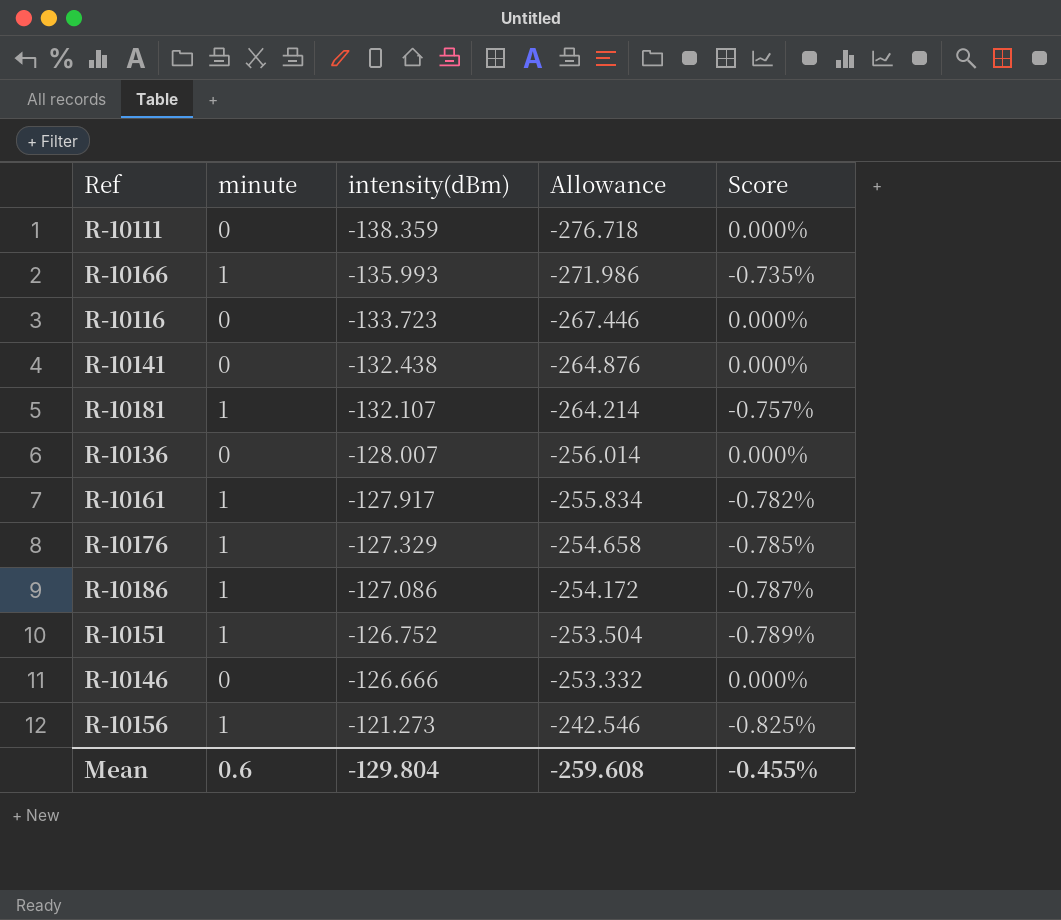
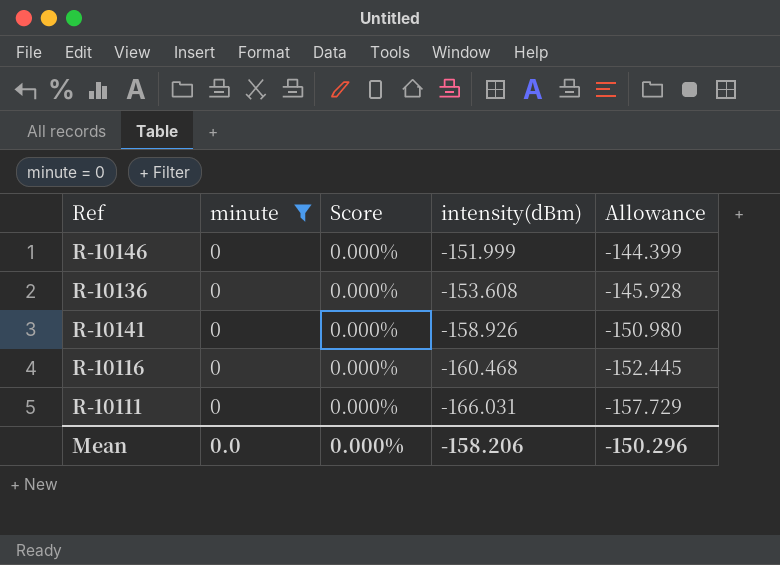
filter: none -> minute = 0
row order: intensity(dBm) ascending -> intensity(dBm) descending
column Score | position: 5 -> 3
column Allowance | formula: [intensity(dBm)] * 2 -> [intensity(dBm)] * 0.95
R-10146 | intensity(dBm): -126.666 -> -151.999
R-10136 | intensity(dBm): -128.007 -> -153.608
R-10141 | intensity(dBm): -132.438 -> -158.926
R-10116 | intensity(dBm): -133.723 -> -160.468
R-10111 | intensity(dBm): -138.359 -> -166.031
Mean | minute: 0.6 -> 0.0
Mean | Score: -0.455% -> 0.000%
Mean | intensity(dBm): -129.804 -> -158.206
Mean | Allowance: -259.608 -> -150.296

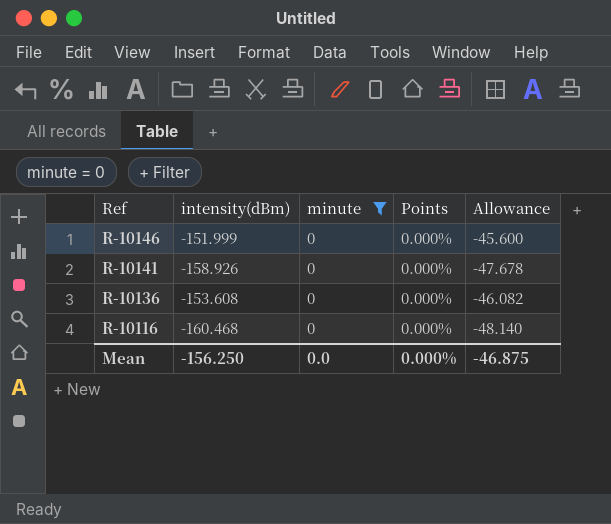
row order: intensity(dBm) descending -> Ref descending
column intensity(dBm) | position: 4 -> 2
column name: Score -> Points
column Allowance | formula: [intensity(dBm)] * 0.95 -> [intensity(dBm)] * 0.3
row R-10111: 0 | 0.000% | -166.031 | -157.729 -> none
Mean | intensity(dBm): -158.206 -> -156.250
Mean | Allowance: -150.296 -> -46.875

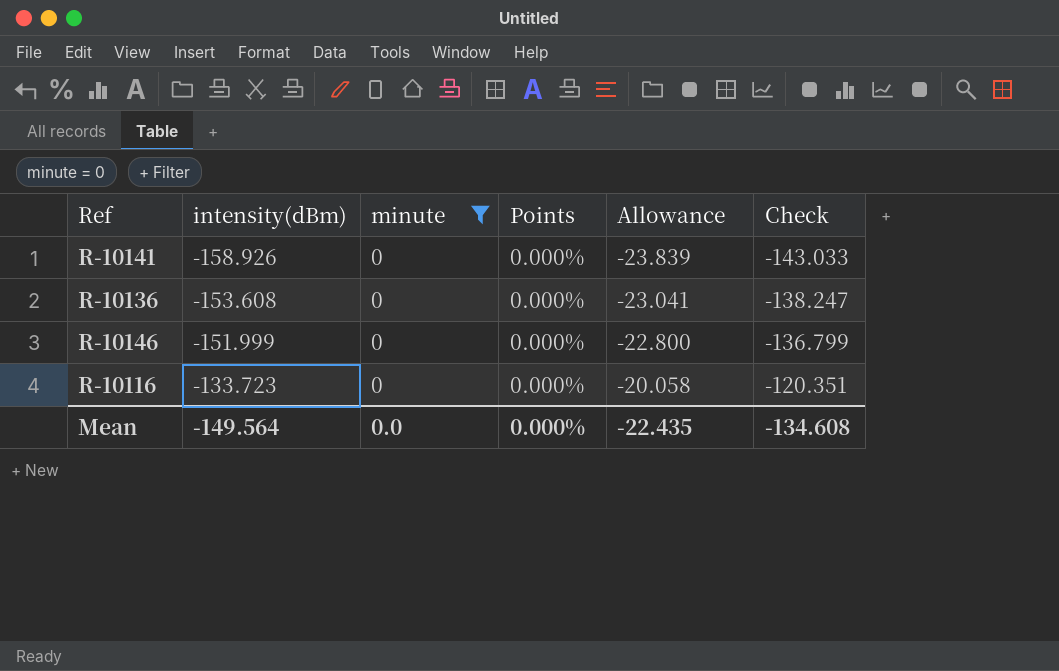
row order: Ref descending -> intensity(dBm) ascending
column Allowance | formula: [intensity(dBm)] * 0.3 -> [intensity(dBm)] * 0.15
column Check | formula: none -> [intensity(dBm)] * 0.9
R-10116 | intensity(dBm): -160.468 -> -133.723
Mean | intensity(dBm): -156.250 -> -149.564
Mean | Allowance: -46.875 -> -22.435

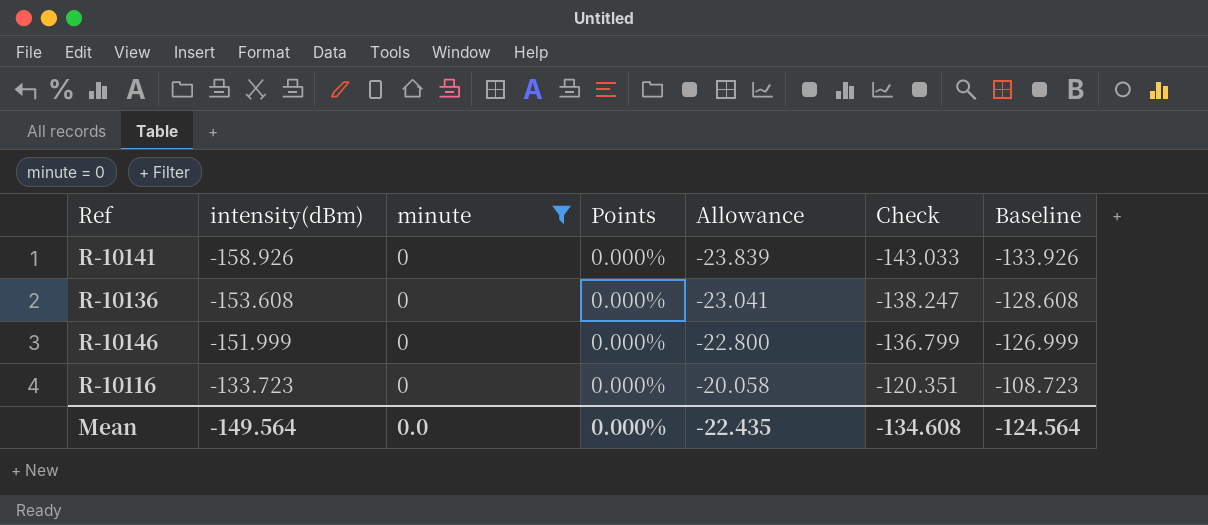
column Baseline | formula: none -> [intensity(dBm)] + 25

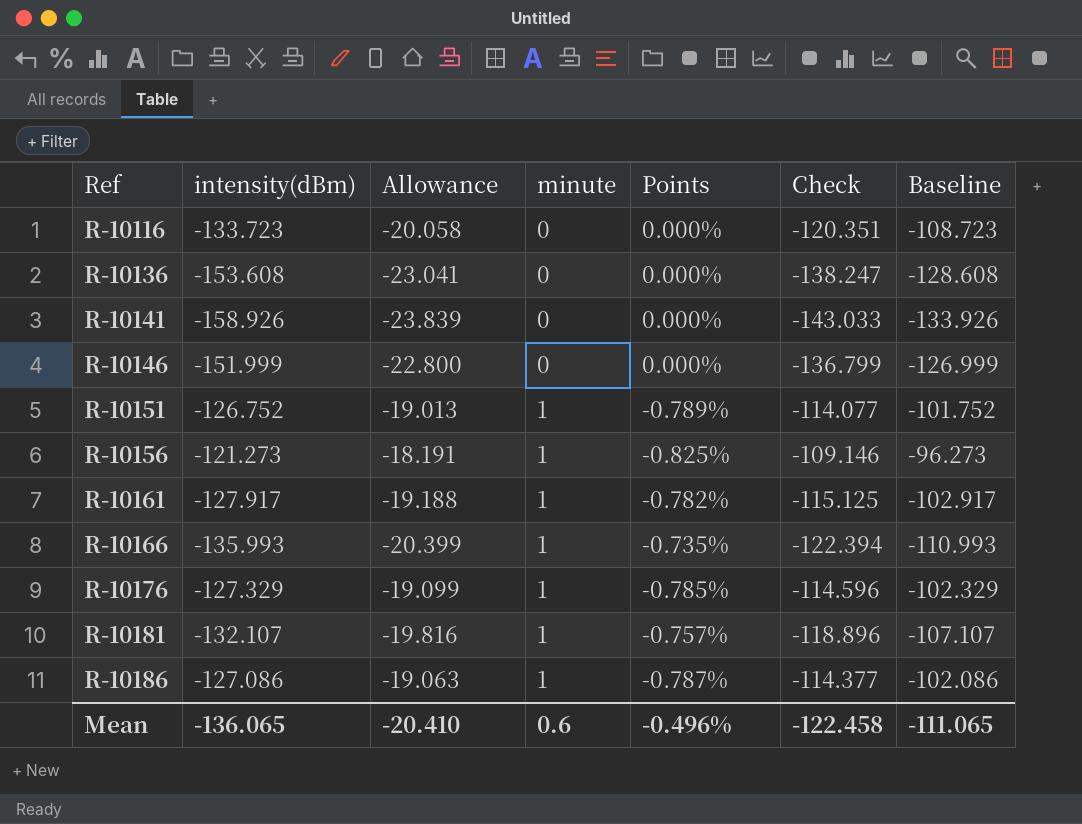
filter: minute = 0 -> none
row order: intensity(dBm) ascending -> Ref ascending
column Allowance | position: 5 -> 3
Mean | intensity(dBm): -149.564 -> -136.065
Mean | Allowance: -22.435 -> -20.410
Mean | minute: 0.0 -> 0.6
Mean | Points: 0.000% -> -0.496%
Mean | Check: -134.608 -> -122.458
Mean | Baseline: -124.564 -> -111.065

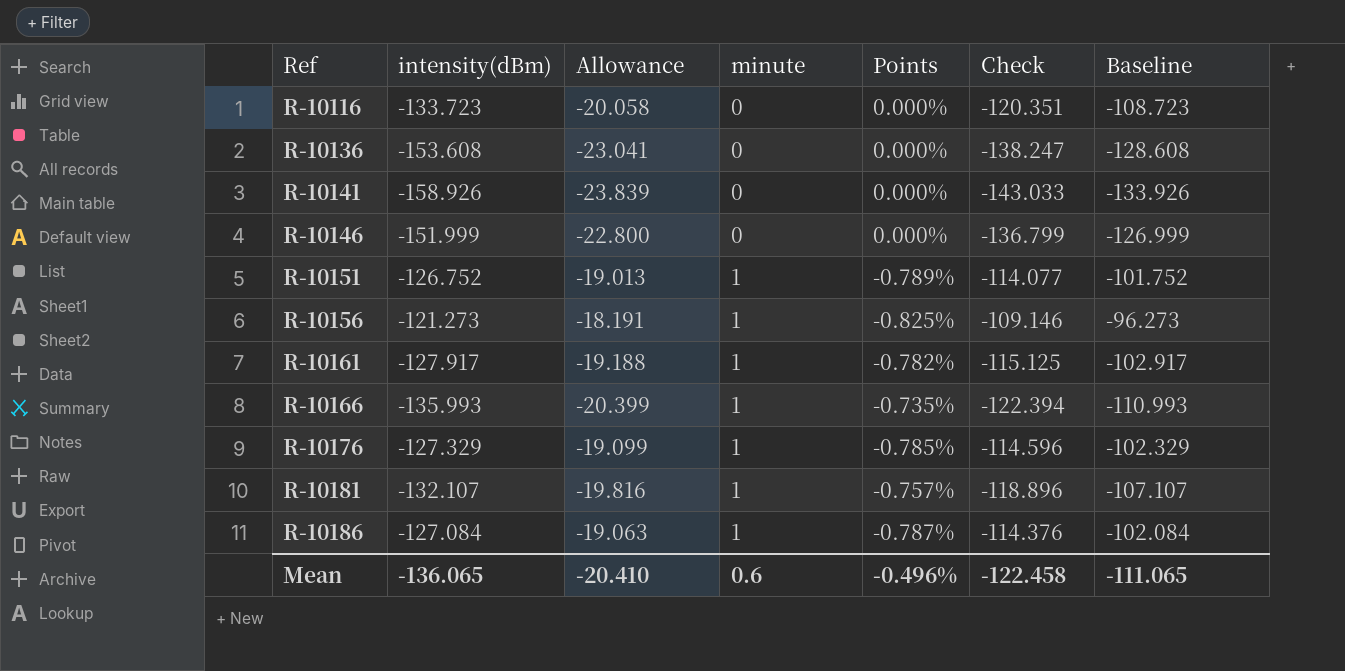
R-10186 | intensity(dBm): -127.086 -> -127.084
R-10186 | Check: -114.377 -> -114.376
R-10186 | Baseline: -102.086 -> -102.084

